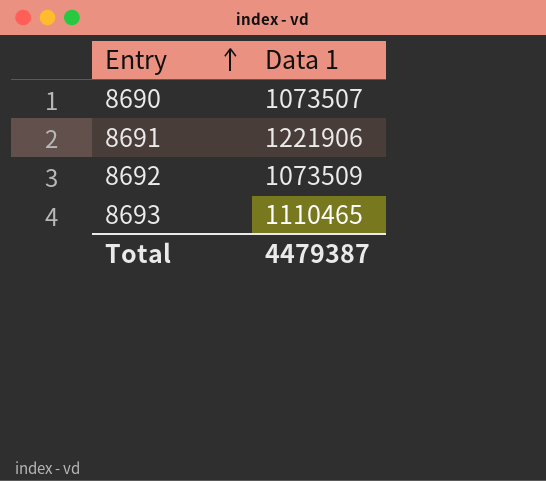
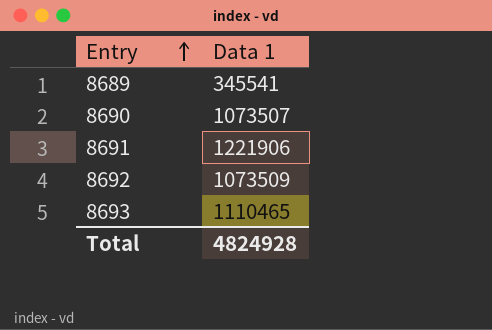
row 8689: none -> 345541
Total | Data 1: 4479387 -> 4824928

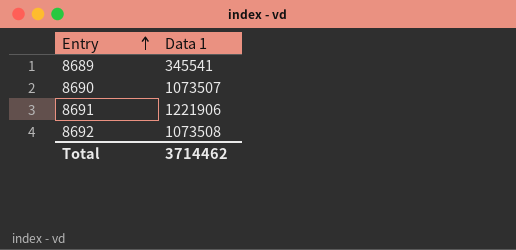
row 8693: 1110465 -> none
8692 | Data 1: 1073509 -> 1073508
Total | Data 1: 4824928 -> 3714462

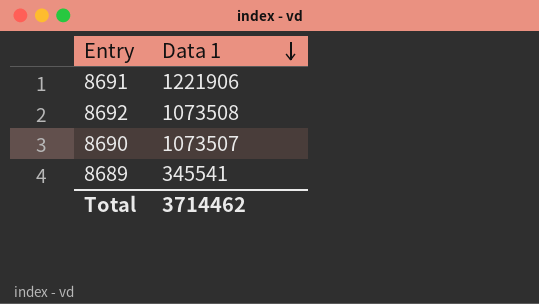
row order: Entry ascending -> Data 1 descending

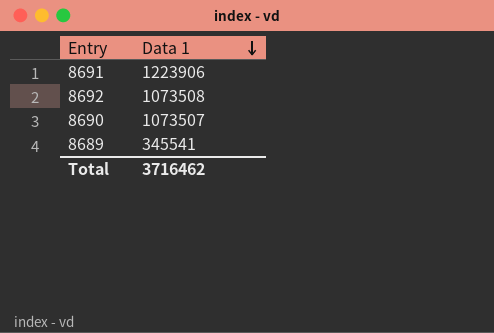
8691 | Data 1: 1221906 -> 1223906
Total | Data 1: 3714462 -> 3716462

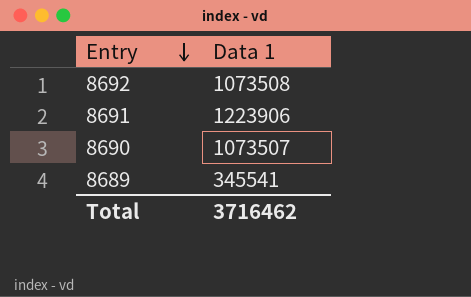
row order: Data 1 descending -> Entry descending

